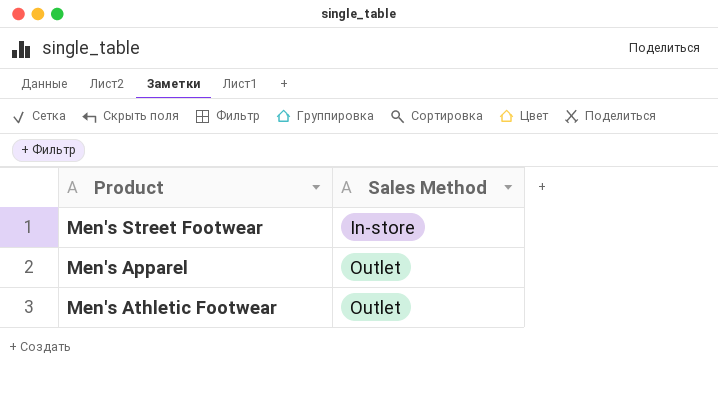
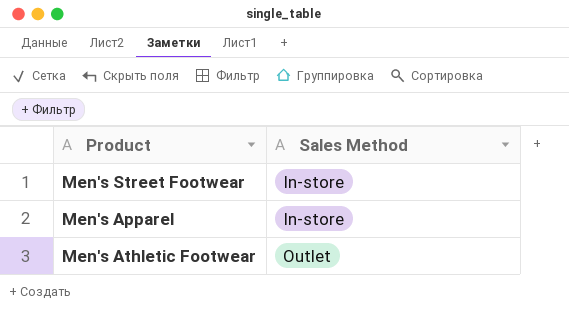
Men's Apparel | Sales Method: Outlet -> In-store

